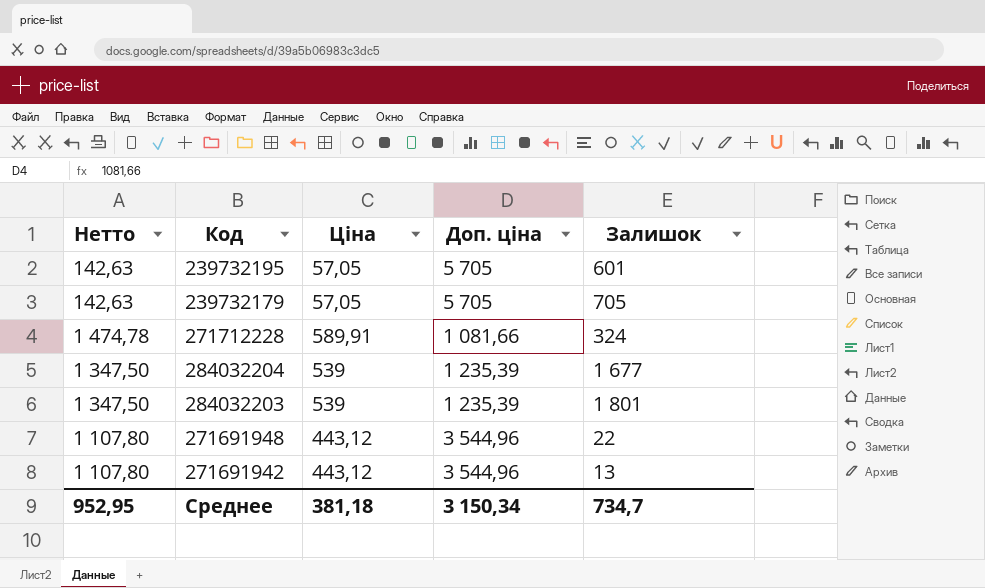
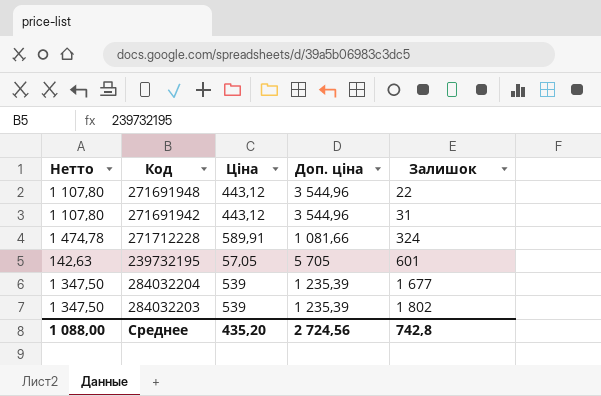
row order: none -> Залишок ascending
row 239732179: 142,63 | 57,05 | 5 705 | 705 -> none
271691942 | Залишок: 13 -> 31
284032203 | Залишок: 1 801 -> 1 802
Среднее | Нетто: 952,95 -> 1 088,00
Среднее | Ціна: 381,18 -> 435,20
Среднее | Доп. ціна: 3 150,34 -> 2 724,56
Среднее | Залишок: 734,7 -> 742,8

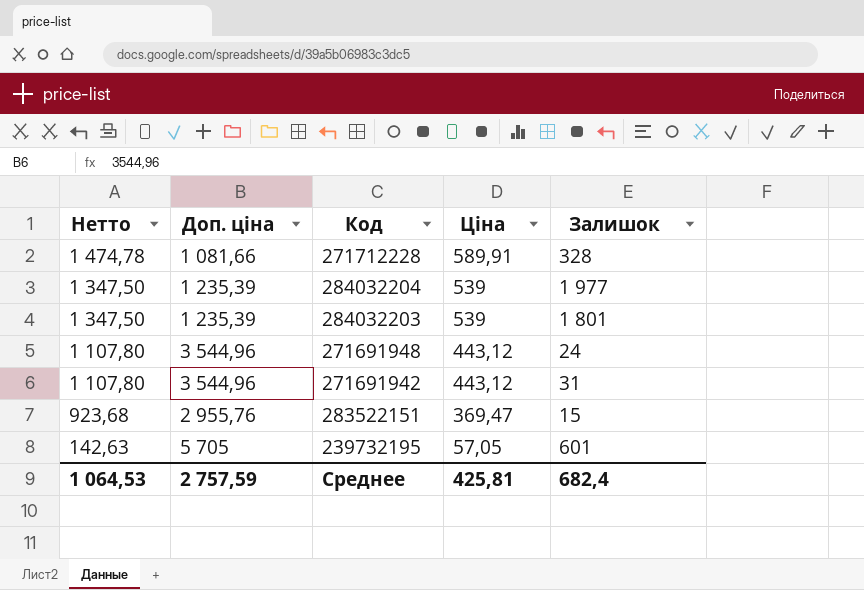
row order: Залишок ascending -> Нетто descending
column Доп. ціна | position: 4 -> 2
271712228 | Залишок: 324 -> 328
284032204 | Залишок: 1 677 -> 1 977
284032203 | Залишок: 1 802 -> 1 801
271691948 | Залишок: 22 -> 24
row 283522151: none -> 923,68 | 2 955,76 | 369,47 | 15
Среднее | Нетто: 1 088,00 -> 1 064,53
Среднее | Доп. ціна: 2 724,56 -> 2 757,59
Среднее | Ціна: 435,20 -> 425,81
Среднее | Залишок: 742,8 -> 682,4

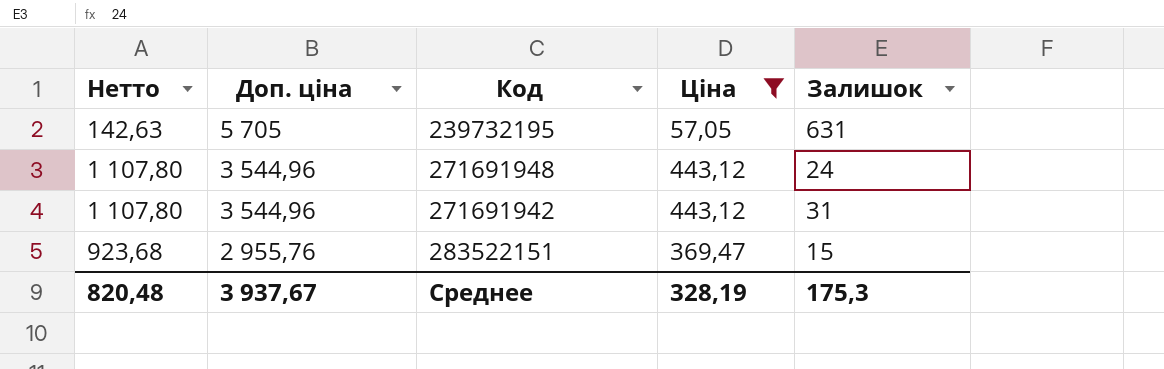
filter: none -> Ціна <= 443,12
row order: Нетто descending -> Доп. ціна descending
239732195 | Залишок: 601 -> 631
Среднее | Нетто: 1 064,53 -> 820,48
Среднее | Доп. ціна: 2 757,59 -> 3 937,67
Среднее | Ціна: 425,81 -> 328,19
Среднее | Залишок: 682,4 -> 175,3

